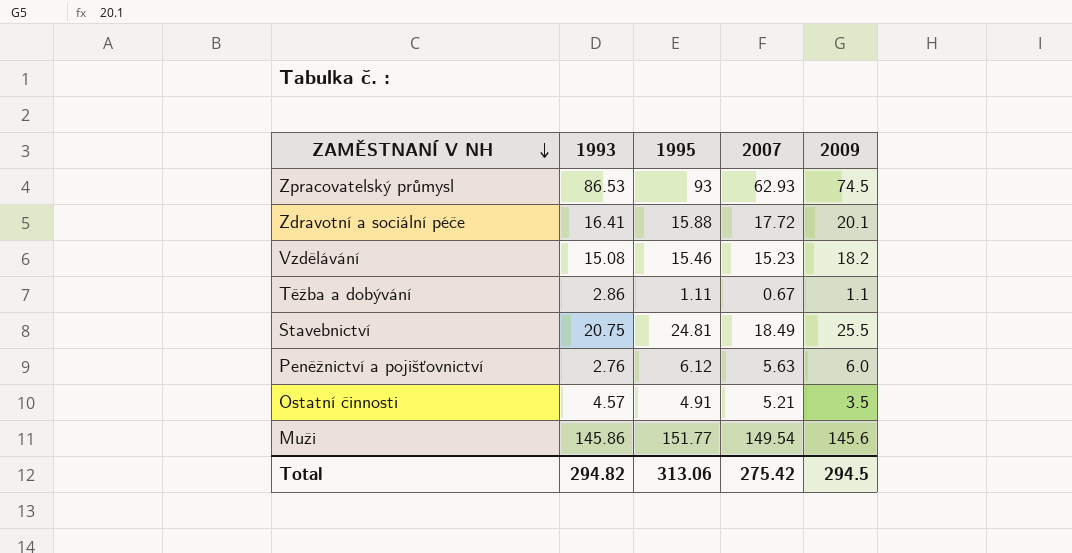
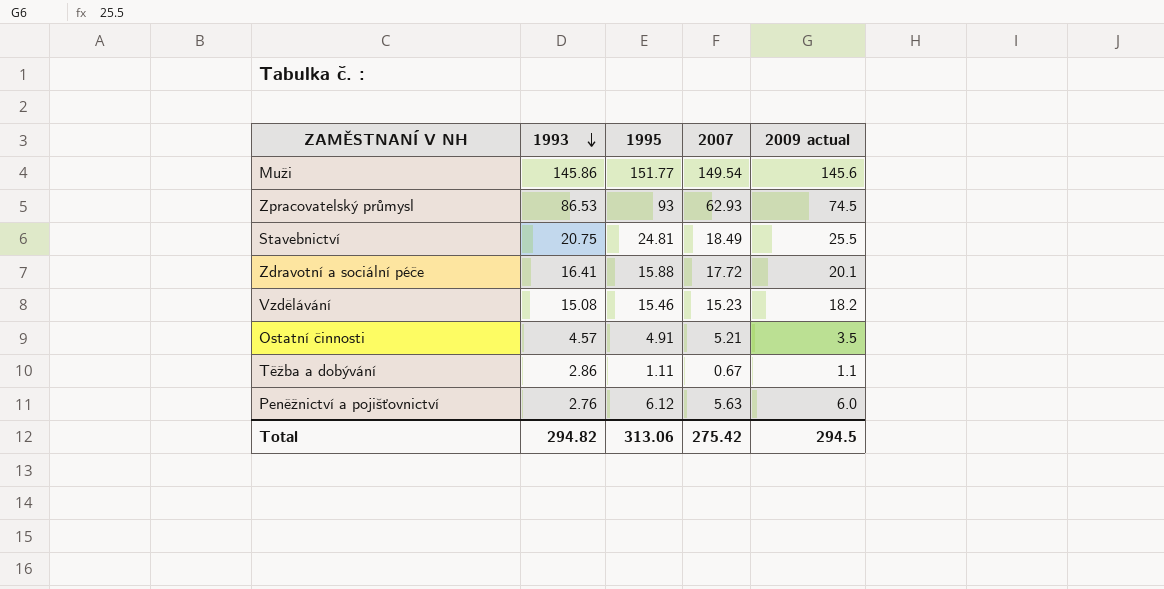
row order: ZAMĚSTNANÍ V NH descending -> 1993 descending
column name: 2009 -> 2009 actual

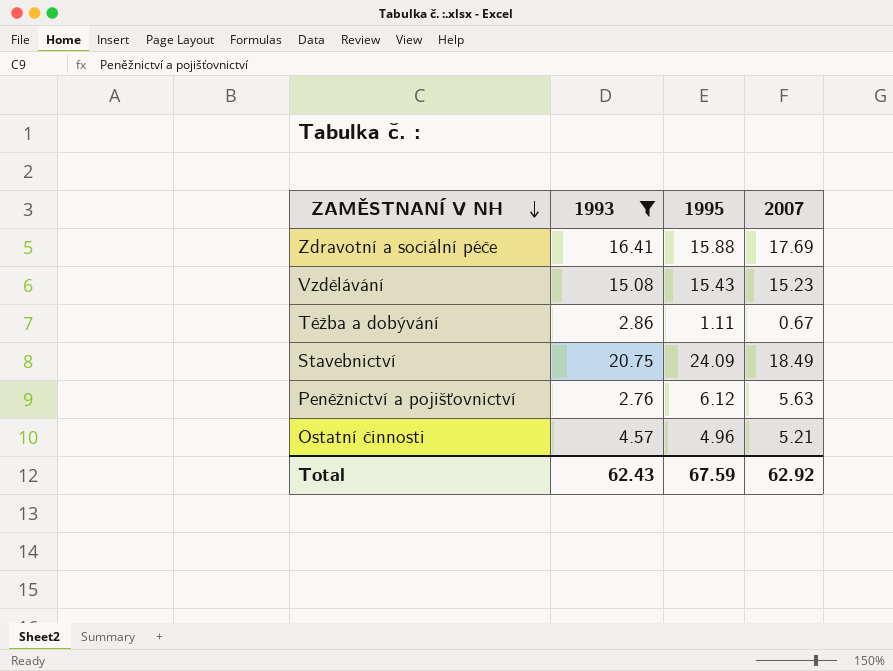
filter: none -> 1993 <= 20.75
row order: 1993 descending -> ZAMĚSTNANÍ V NH descending
column 2009 actual | position: 5 -> none
Zdravotní a sociální péče | 2007: 17.72 -> 17.69
Vzdělávání | 1995: 15.46 -> 15.43
Stavebnictví | 1995: 24.81 -> 24.09
Ostatní činnosti | 1995: 4.91 -> 4.96
Total | 1993: 294.82 -> 62.43
Total | 1995: 313.06 -> 67.59
Total | 2007: 275.42 -> 62.92

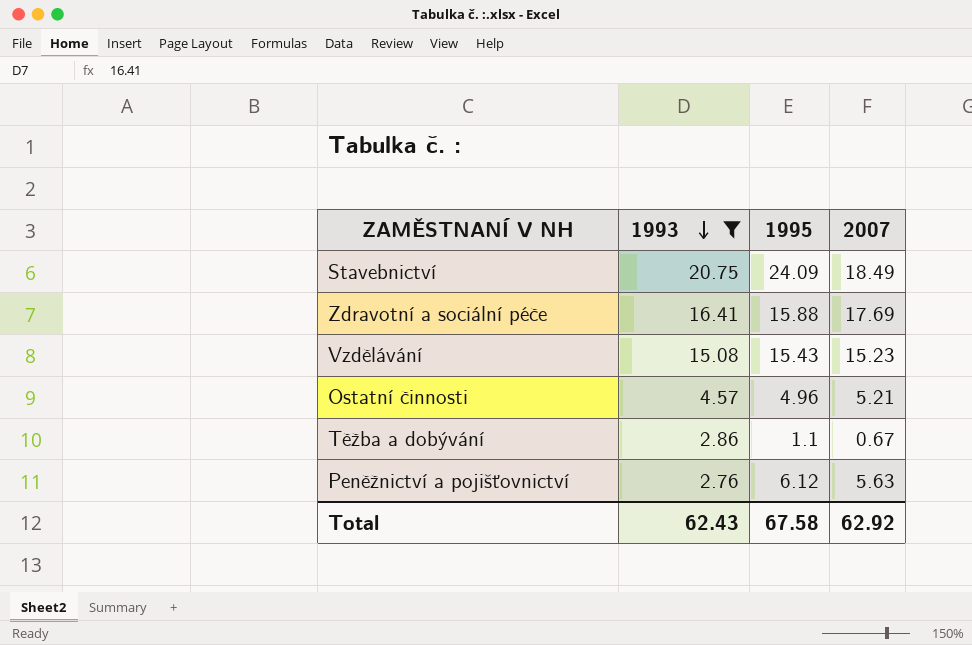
row order: ZAMĚSTNANÍ V NH descending -> 1993 descending
Těžba a dobývání | 1995: 1.11 -> 1.1
Total | 1995: 67.59 -> 67.58

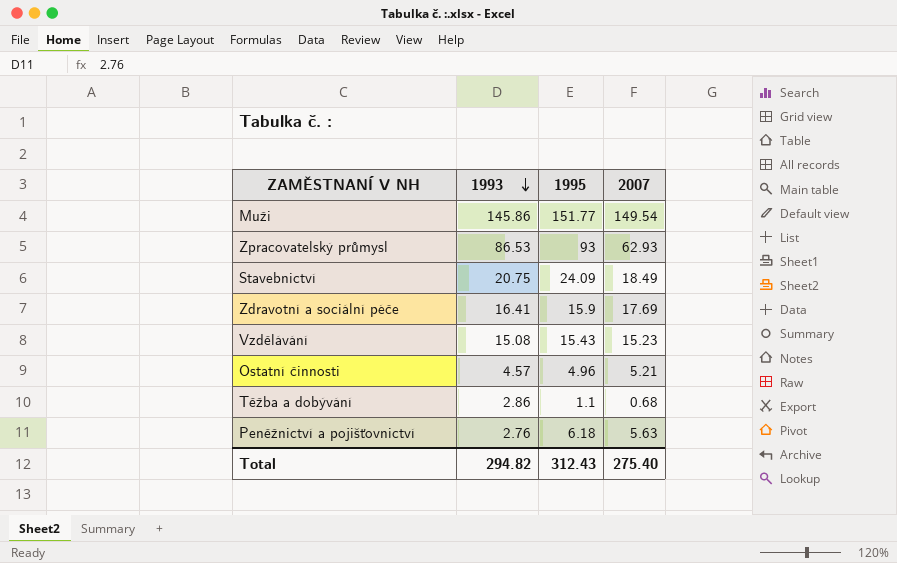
filter: 1993 <= 20.75 -> none
Zdravotní a sociální péče | 1995: 15.88 -> 15.9
Těžba a dobývání | 2007: 0.67 -> 0.68
Peněžnictví a pojišťovnictví | 1995: 6.12 -> 6.18
Total | 1993: 62.43 -> 294.82
Total | 1995: 67.58 -> 312.43
Total | 2007: 62.92 -> 275.40

